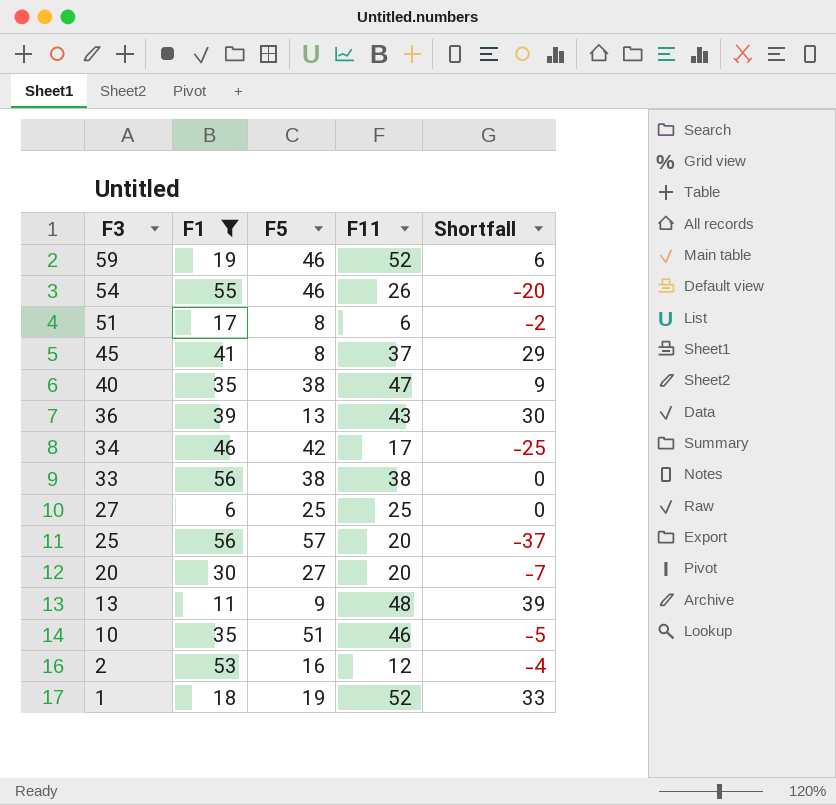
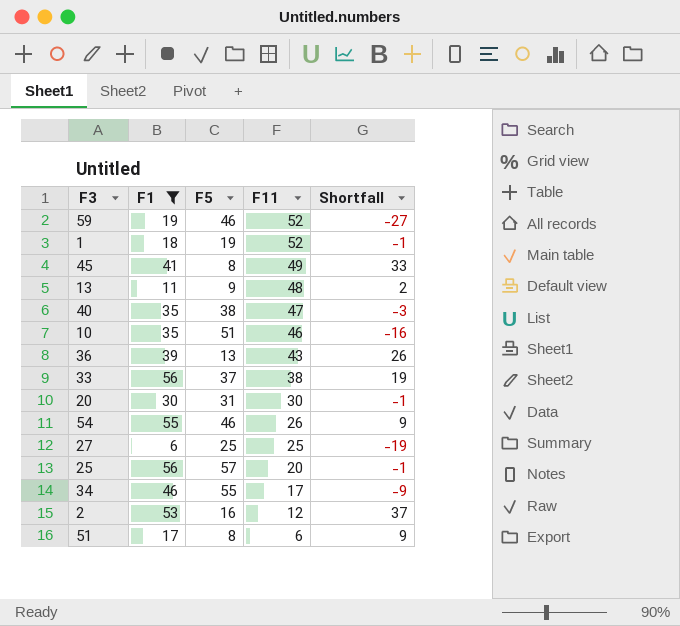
row order: F3 descending -> F11 descending
column Shortfall | formula: [F11] - [F5] -> [F1] - [F5]
45 | F11: 37 -> 49
33 | F5: 38 -> 37
20 | F5: 27 -> 31
20 | F11: 20 -> 30
34 | F5: 42 -> 55

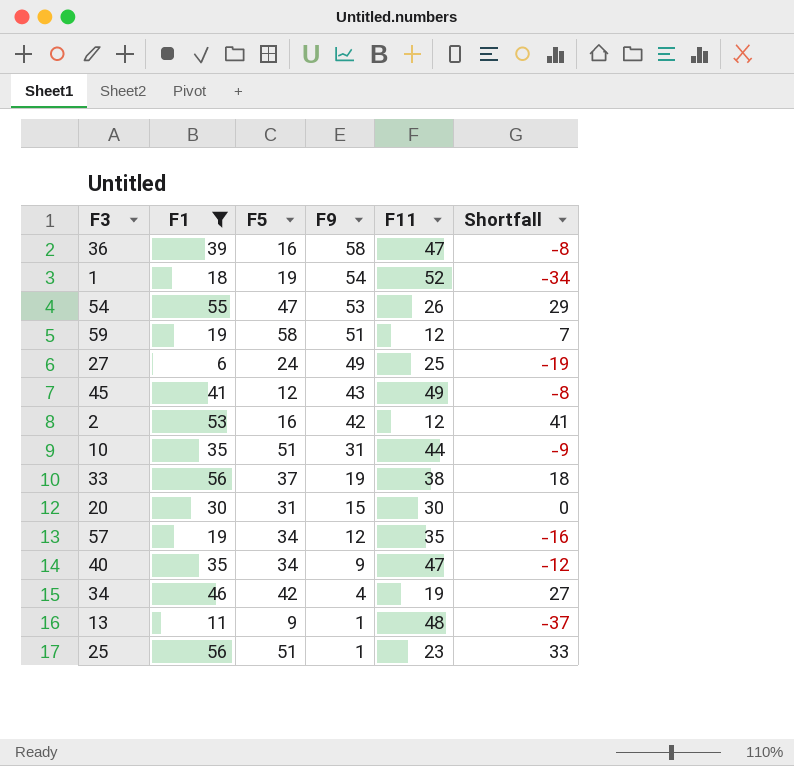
row order: F11 descending -> F9 descending
column F9 | position: none -> 4
column Shortfall | formula: [F1] - [F5] -> [F1] - [F11]
row 51: 17 | 8 | 6 | 9 -> none
36 | F5: 13 -> 16
36 | F11: 43 -> 47
54 | F5: 46 -> 47
59 | F5: 46 -> 58
59 | F11: 52 -> 12
27 | F5: 25 -> 24
45 | F5: 8 -> 12
10 | F11: 46 -> 44
row 57: none -> 19 | 34 | 12 | 35 | -16
40 | F5: 38 -> 34
34 | F5: 55 -> 42
34 | F11: 17 -> 19
25 | F5: 57 -> 51
25 | F11: 20 -> 23

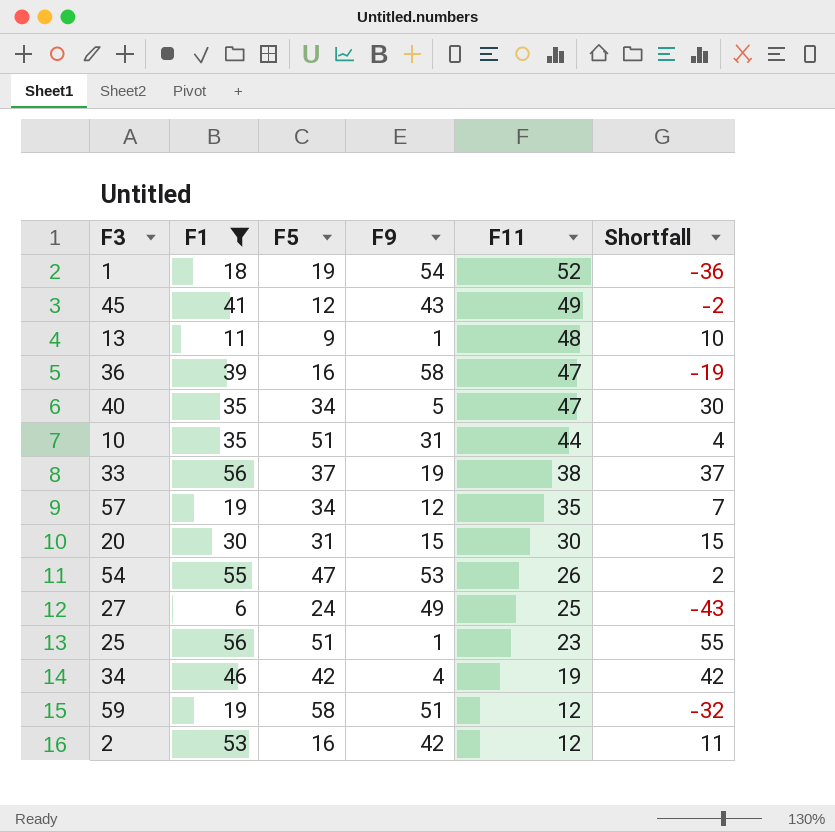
row order: F9 descending -> F11 descending
column Shortfall | formula: [F1] - [F11] -> [F1] - [F9]
40 | F9: 9 -> 5

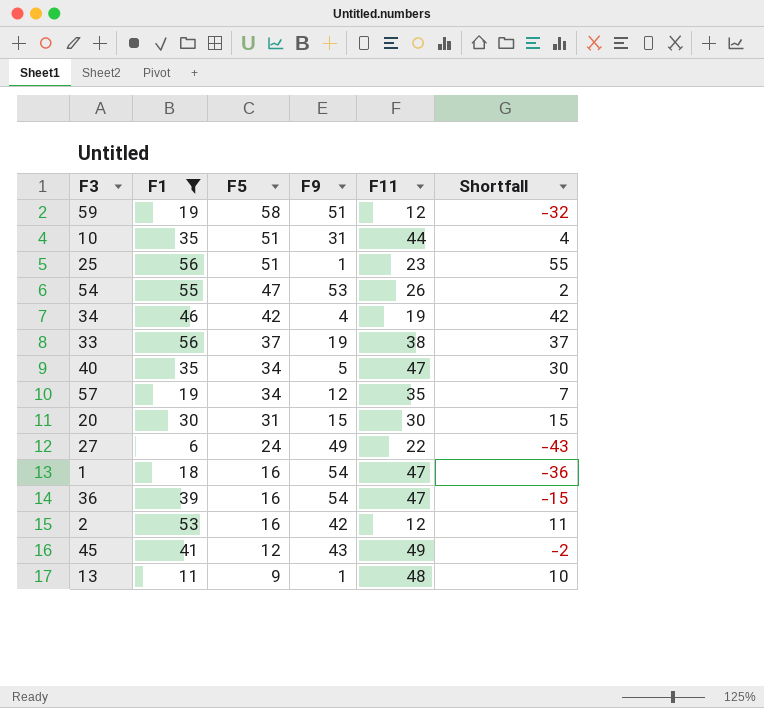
row order: F11 descending -> F5 descending
27 | F11: 25 -> 22
1 | F5: 19 -> 16
1 | F11: 52 -> 47
36 | F9: 58 -> 54
36 | Shortfall: -19 -> -15

